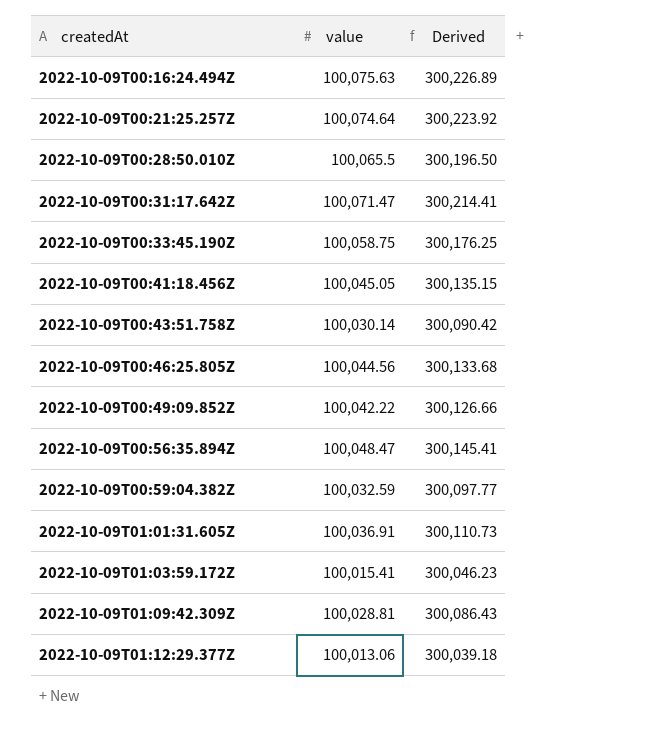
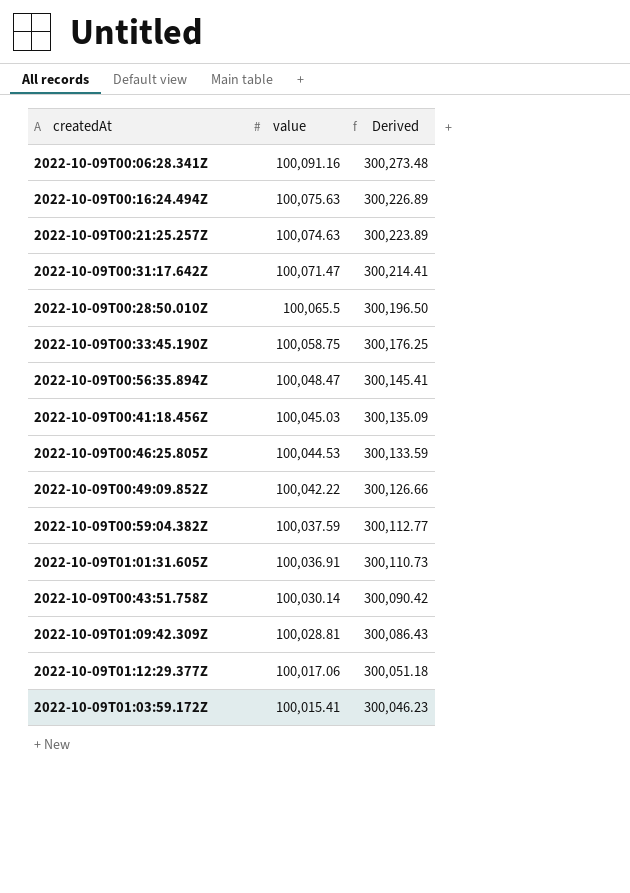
row order: createdAt ascending -> value descending
row 2022-10-09T00:06:28.341Z: none -> 100,091.16 | 300,273.48
2022-10-09T00:21:25.257Z | value: 100,074.64 -> 100,074.63
2022-10-09T00:21:25.257Z | Derived: 300,223.92 -> 300,223.89
2022-10-09T00:41:18.456Z | value: 100,045.05 -> 100,045.03
2022-10-09T00:41:18.456Z | Derived: 300,135.15 -> 300,135.09
2022-10-09T00:46:25.805Z | value: 100,044.56 -> 100,044.53
2022-10-09T00:46:25.805Z | Derived: 300,133.68 -> 300,133.59
2022-10-09T00:59:04.382Z | value: 100,032.59 -> 100,037.59
2022-10-09T00:59:04.382Z | Derived: 300,097.77 -> 300,112.77
2022-10-09T01:12:29.377Z | value: 100,013.06 -> 100,017.06
2022-10-09T01:12:29.377Z | Derived: 300,039.18 -> 300,051.18

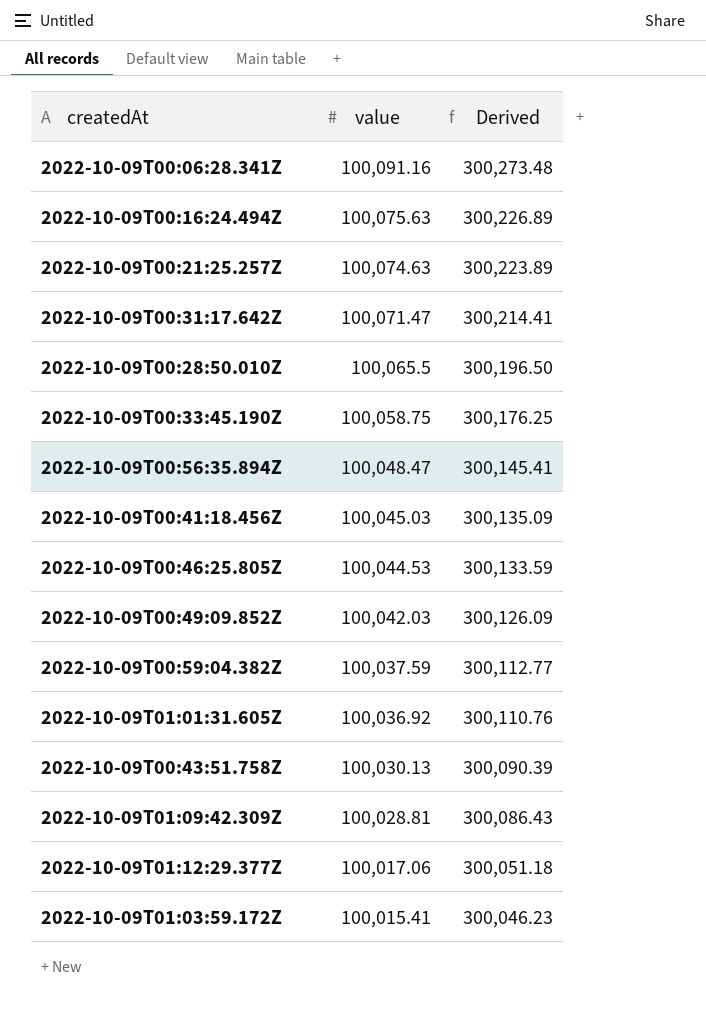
2022-10-09T00:49:09.852Z | value: 100,042.22 -> 100,042.03
2022-10-09T00:49:09.852Z | Derived: 300,126.66 -> 300,126.09
2022-10-09T01:01:31.605Z | value: 100,036.91 -> 100,036.92
2022-10-09T01:01:31.605Z | Derived: 300,110.73 -> 300,110.76
2022-10-09T00:43:51.758Z | value: 100,030.14 -> 100,030.13
2022-10-09T00:43:51.758Z | Derived: 300,090.42 -> 300,090.39

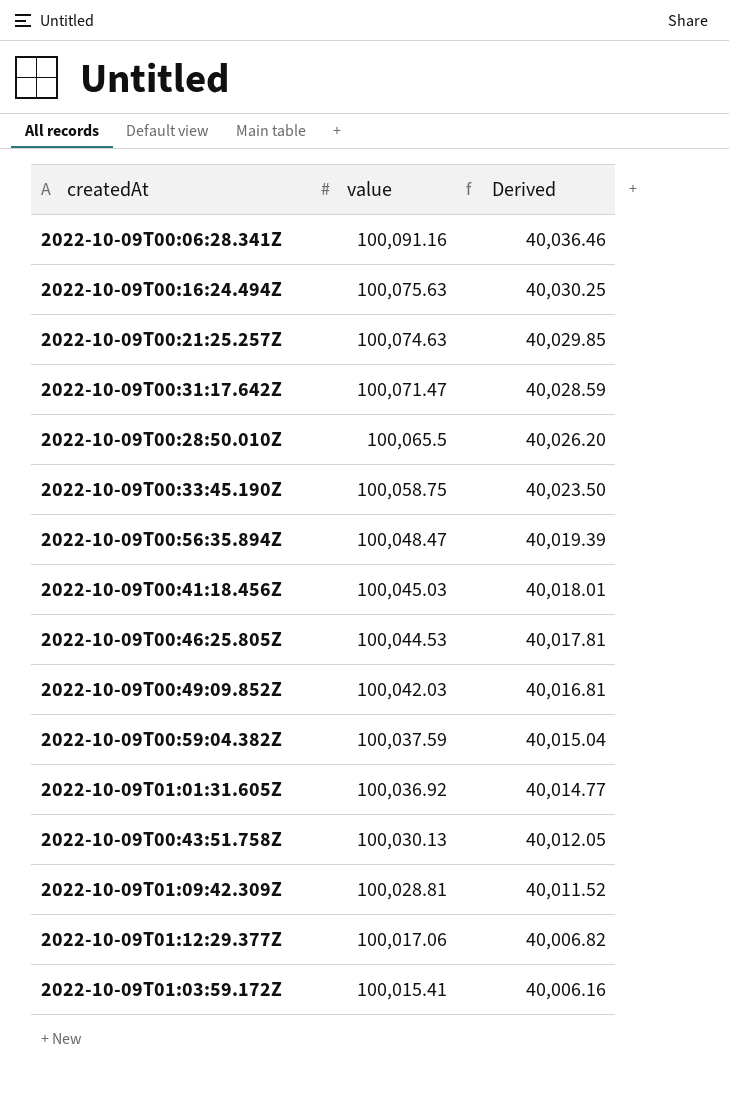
column Derived | formula: [value] * 3 -> [value] * 0.4

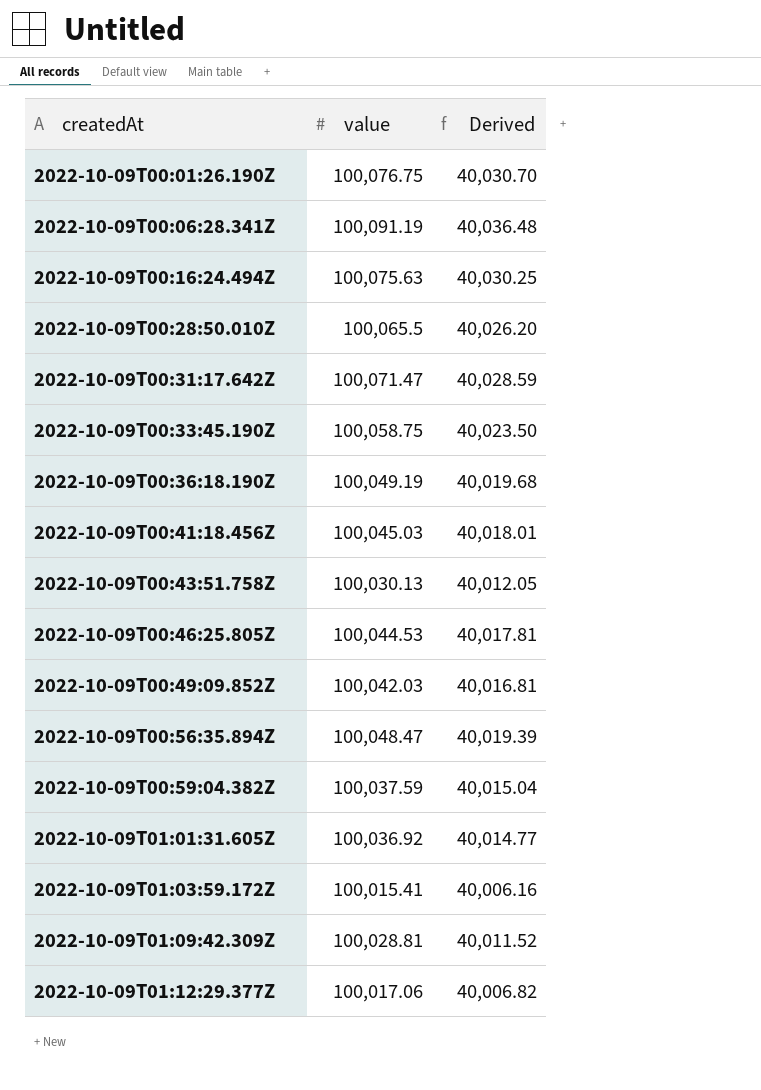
row order: value descending -> createdAt ascending
row 2022-10-09T00:21:25.257Z: 100,074.63 | 40,029.85 -> none
row 2022-10-09T00:01:26.190Z: none -> 100,076.75 | 40,030.70
2022-10-09T00:06:28.341Z | value: 100,091.16 -> 100,091.19
2022-10-09T00:06:28.341Z | Derived: 40,036.46 -> 40,036.48
row 2022-10-09T00:36:18.190Z: none -> 100,049.19 | 40,019.68

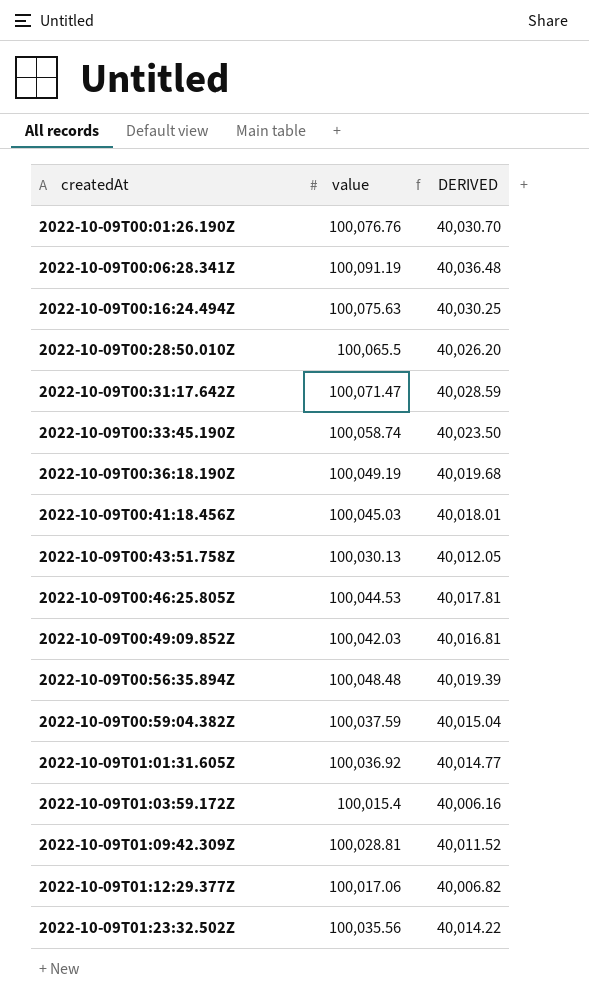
column name: Derived -> DERIVED
2022-10-09T00:01:26.190Z | value: 100,076.75 -> 100,076.76
2022-10-09T00:33:45.190Z | value: 100,058.75 -> 100,058.74
2022-10-09T00:56:35.894Z | value: 100,048.47 -> 100,048.48
2022-10-09T01:03:59.172Z | value: 100,015.41 -> 100,015.4
row 2022-10-09T01:23:32.502Z: none -> 100,035.56 | 40,014.22

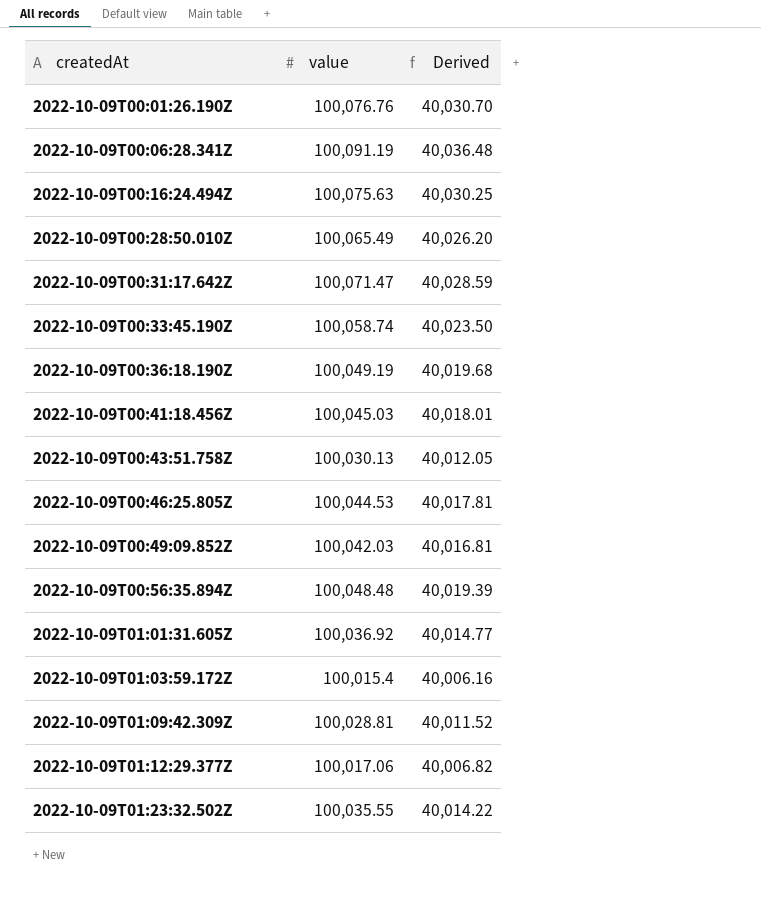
column name: DERIVED -> Derived
row 2022-10-09T00:59:04.382Z: 100,037.59 | 40,015.04 -> none
2022-10-09T00:28:50.010Z | value: 100,065.5 -> 100,065.49
2022-10-09T01:23:32.502Z | value: 100,035.56 -> 100,035.55

